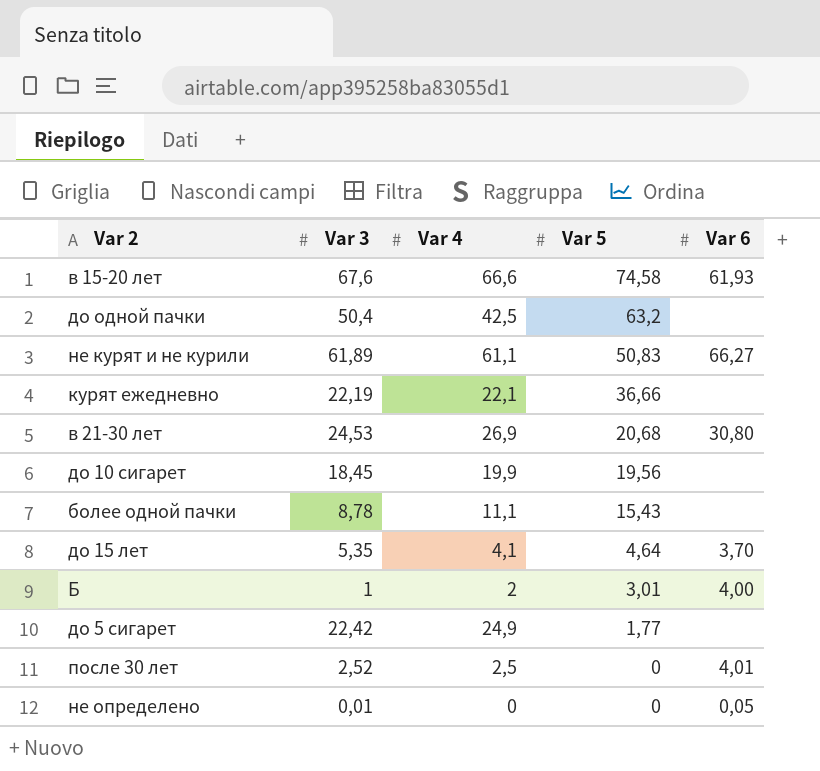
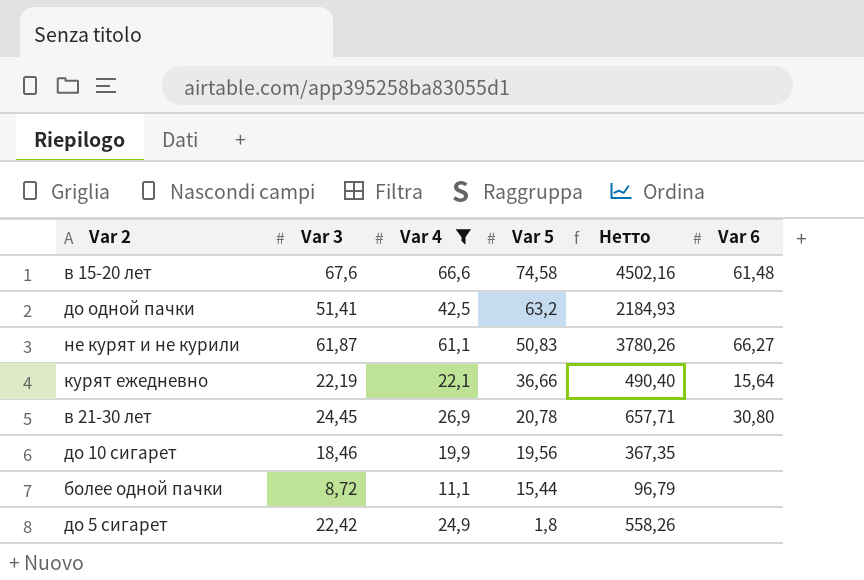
filter: none -> Var 4 >= 11,1
column Нетто | formula: none -> [Var 3] * [Var 4]
в 15-20 лет | Var 6: 61,93 -> 61,48
до одной пачки | Var 3: 50,4 -> 51,41
не курят и не курили | Var 3: 61,89 -> 61,87
курят ежедневно | Var 6: none -> 15,64
в 21-30 лет | Var 3: 24,53 -> 24,45
в 21-30 лет | Var 5: 20,68 -> 20,78
до 10 сигарет | Var 3: 18,45 -> 18,46
более одной пачки | Var 3: 8,78 -> 8,72
более одной пачки | Var 5: 15,43 -> 15,44
до 5 сигарет | Var 5: 1,77 -> 1,8

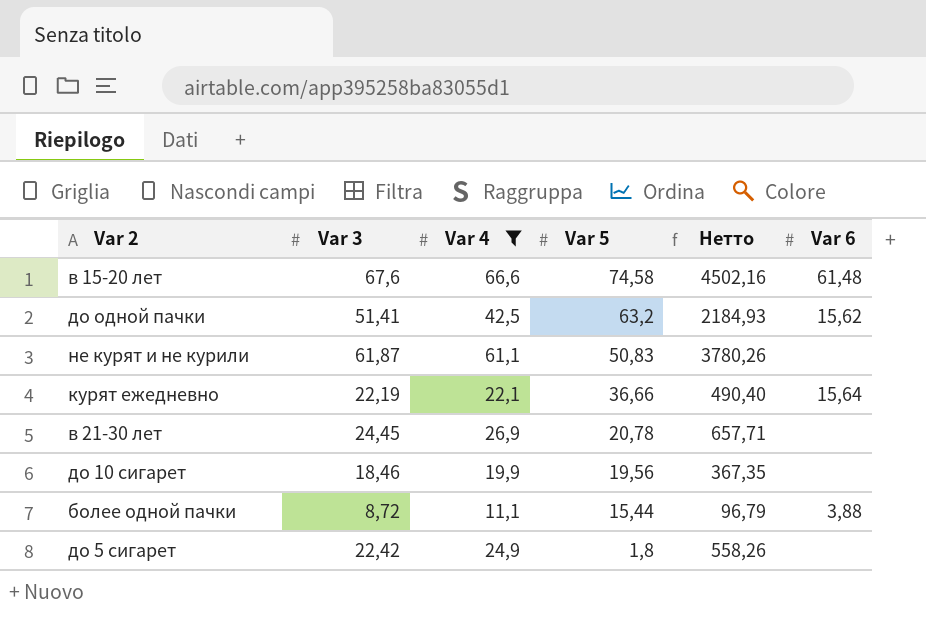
до одной пачки | Var 6: none -> 15,62
не курят и не курили | Var 6: 66,27 -> none
в 21-30 лет | Var 6: 30,80 -> none
более одной пачки | Var 6: none -> 3,88

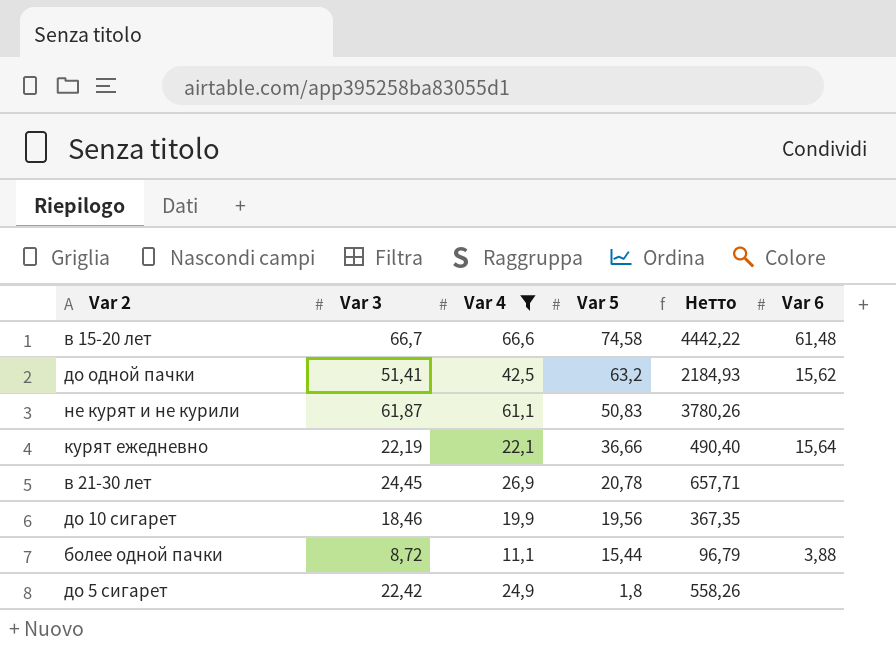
в 15-20 лет | Var 3: 67,6 -> 66,7
в 15-20 лет | Нетто: 4502,16 -> 4442,22

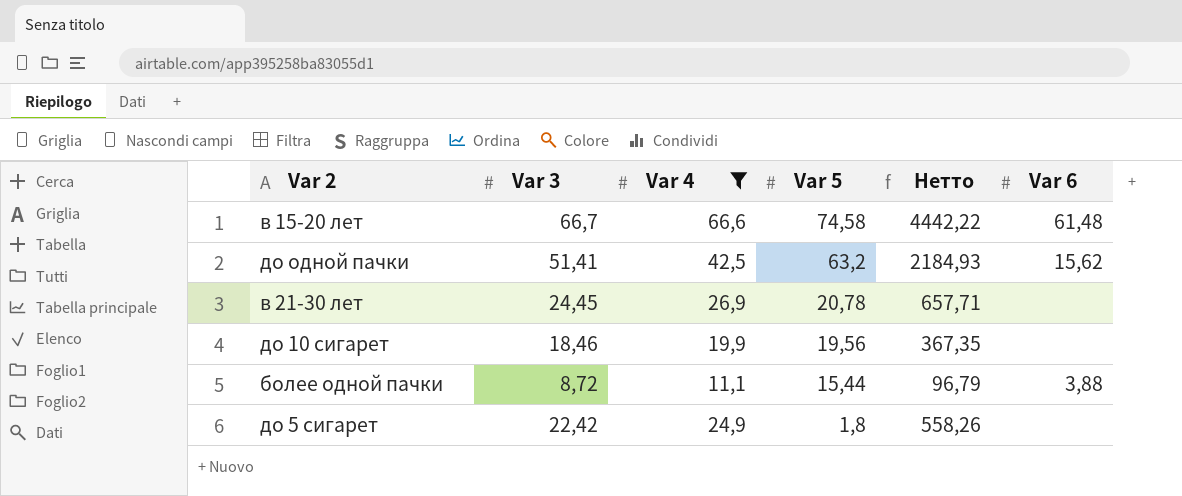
row не курят и не курили: 61,87 | 61,1 | 50,83 | 3780,26 | none -> none
row курят ежедневно: 22,19 | 22,1 | 36,66 | 490,40 | 15,64 -> none

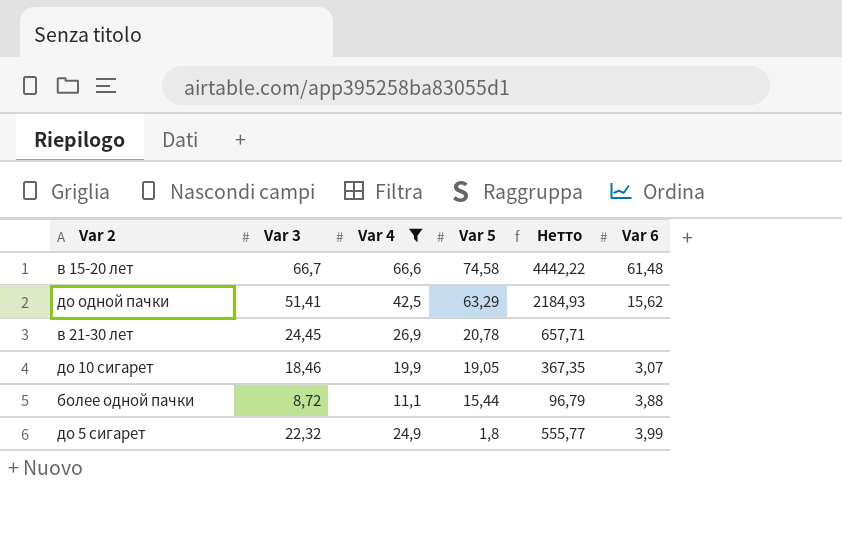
до одной пачки | Var 5: 63,2 -> 63,29
до 10 сигарет | Var 5: 19,56 -> 19,05
до 10 сигарет | Var 6: none -> 3,07
до 5 сигарет | Var 3: 22,42 -> 22,32
до 5 сигарет | Нетто: 558,26 -> 555,77
до 5 сигарет | Var 6: none -> 3,99

